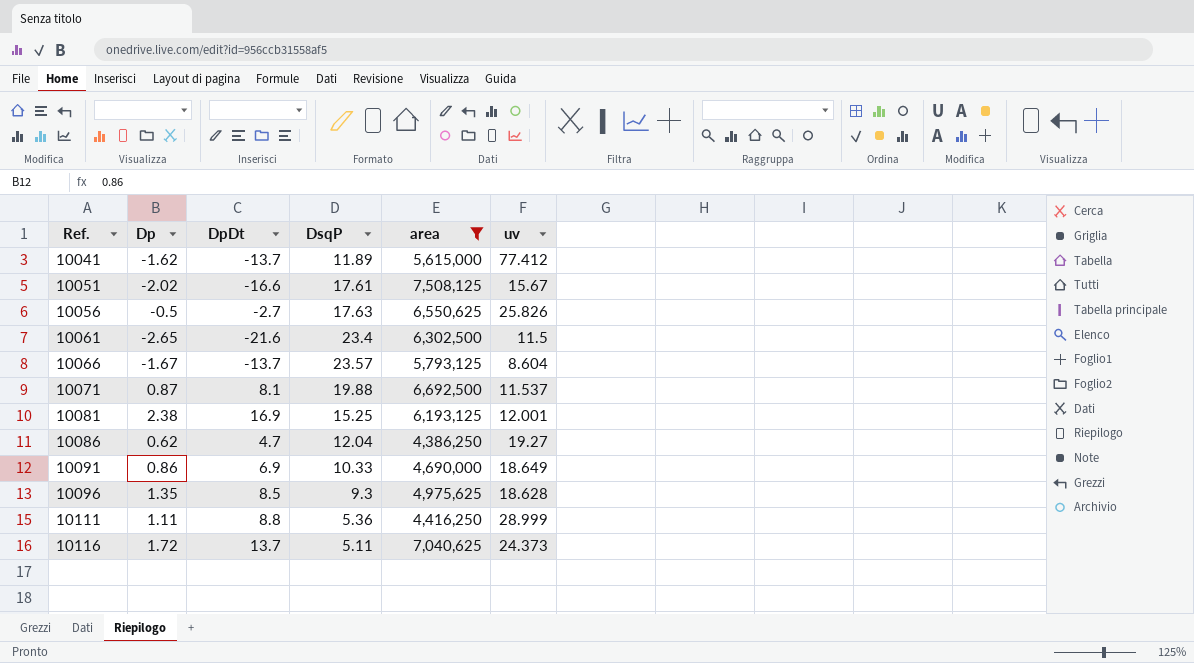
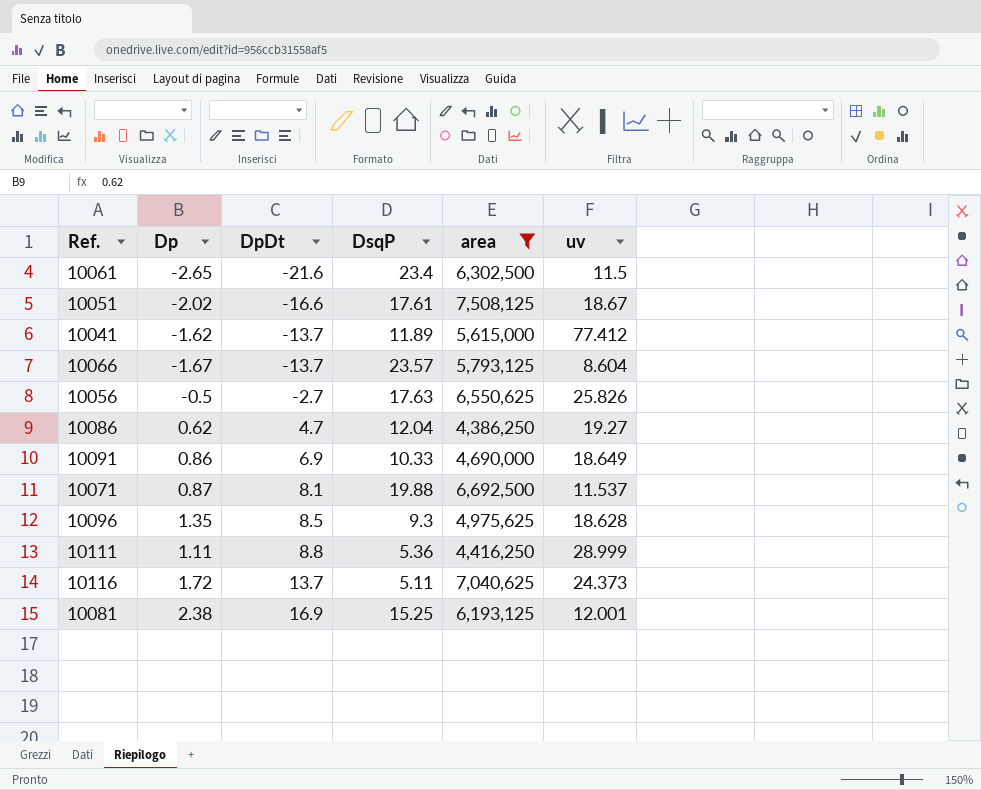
row order: Ref. ascending -> DpDt ascending
10051 | uv: 15.67 -> 18.67

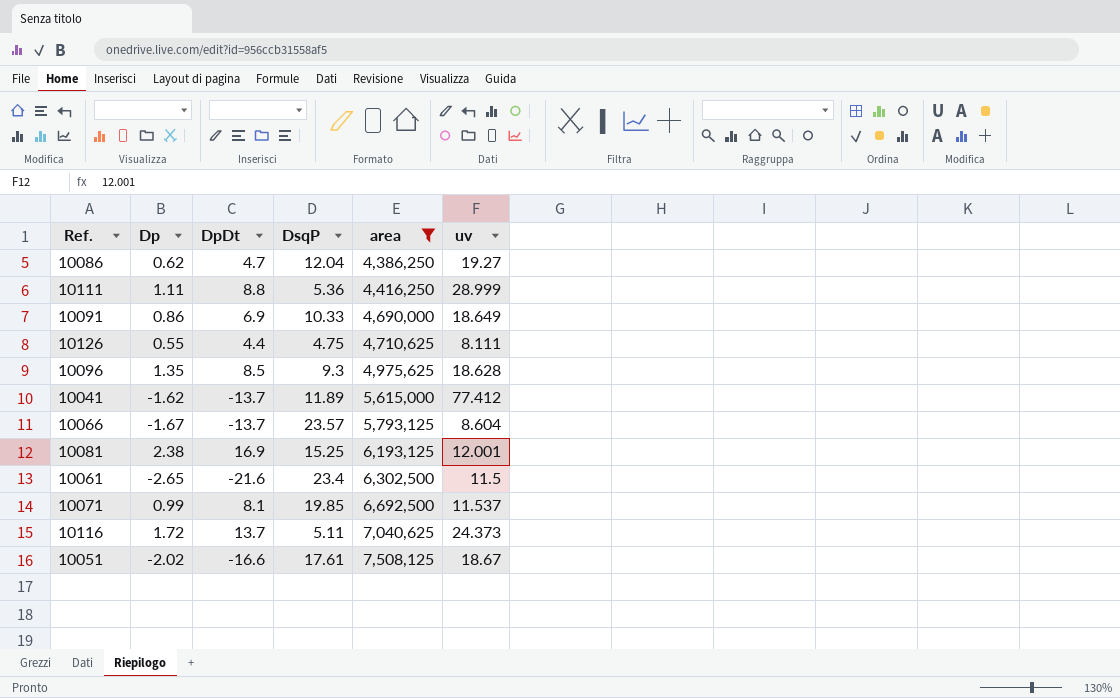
row order: DpDt ascending -> area ascending
row 10056: -0.5 | -2.7 | 17.63 | 6,550,625 | 25.826 -> none
row 10126: none -> 0.55 | 4.4 | 4.75 | 4,710,625 | 8.111
10071 | Dp: 0.87 -> 0.99
10071 | DsqP: 19.88 -> 19.85

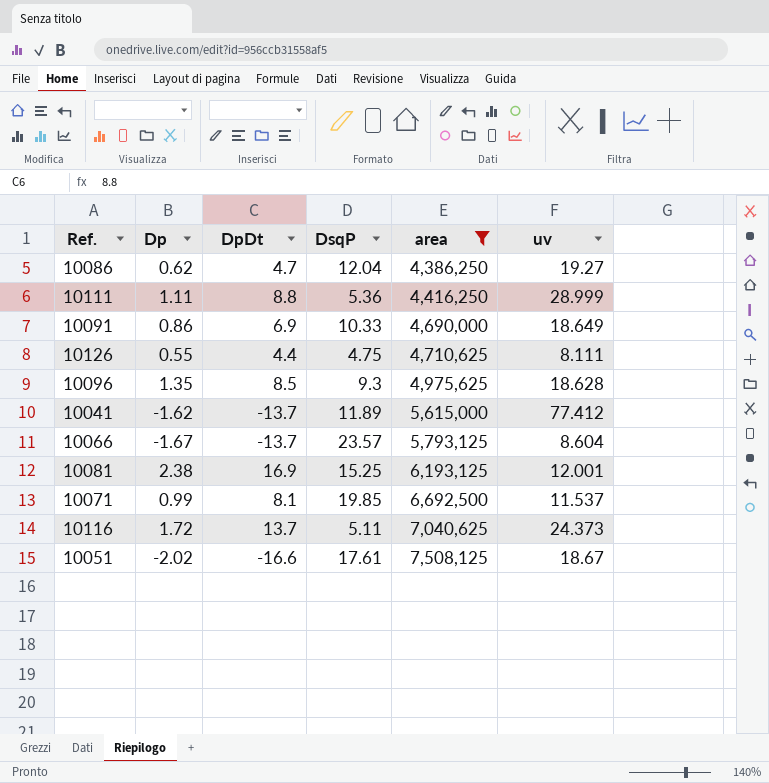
row 10061: -2.65 | -21.6 | 23.4 | 6,302,500 | 11.5 -> none

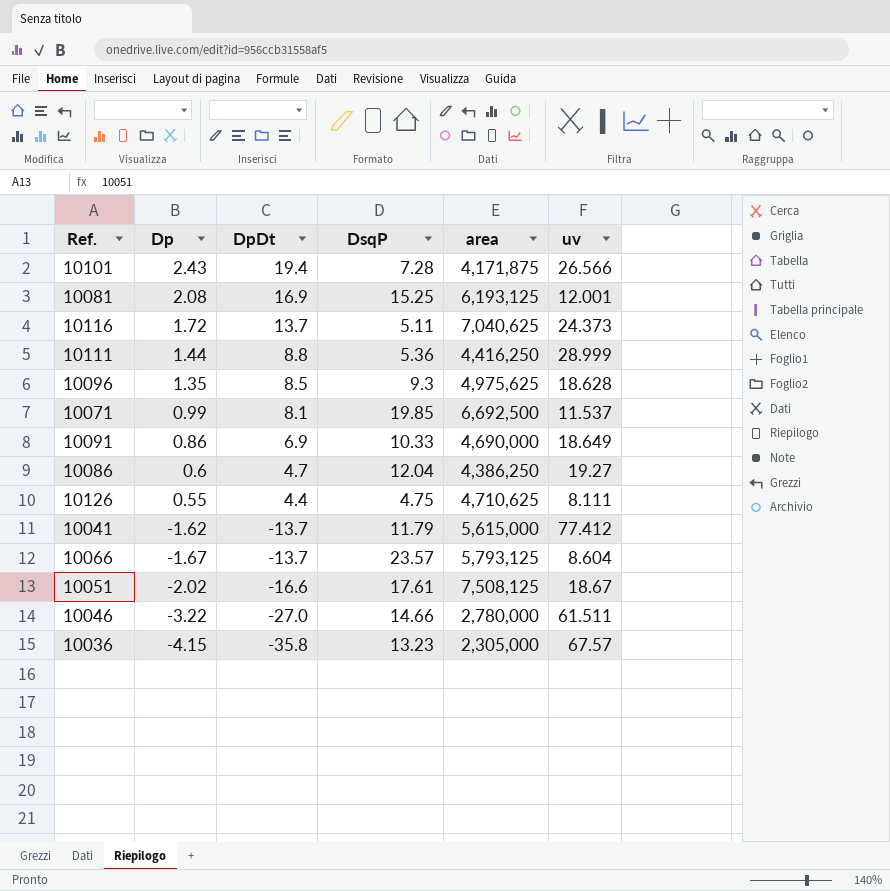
filter: area >= 4,386,250 -> none
row order: area ascending -> Dp descending
10081 | Dp: 2.38 -> 2.08
10111 | Dp: 1.11 -> 1.44
10086 | Dp: 0.62 -> 0.6
10041 | DsqP: 11.89 -> 11.79

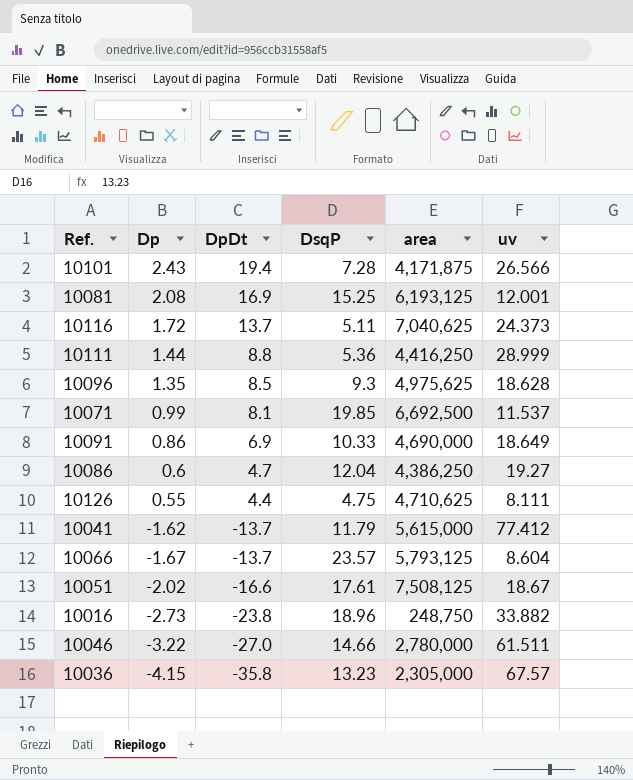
row 10016: none -> -2.73 | -23.8 | 18.96 | 248,750 | 33.882

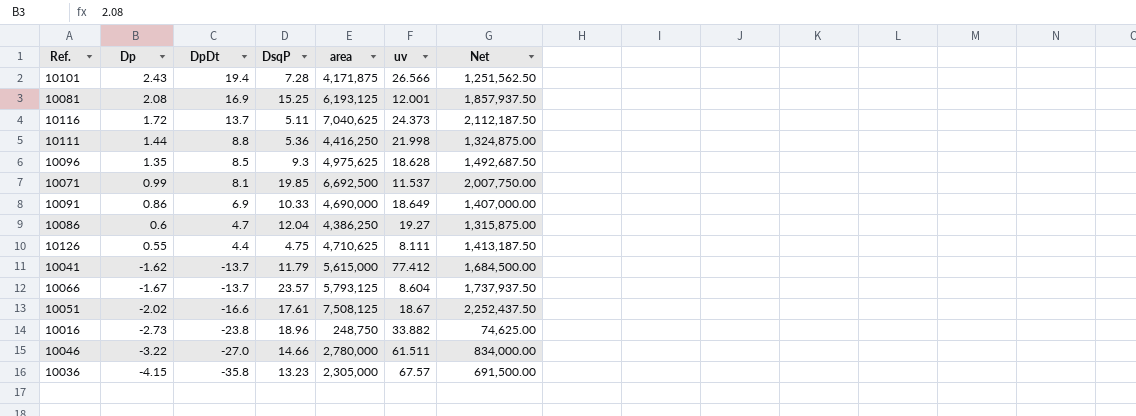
column Net | formula: none -> [area] * 0.3
10111 | uv: 28.999 -> 21.998

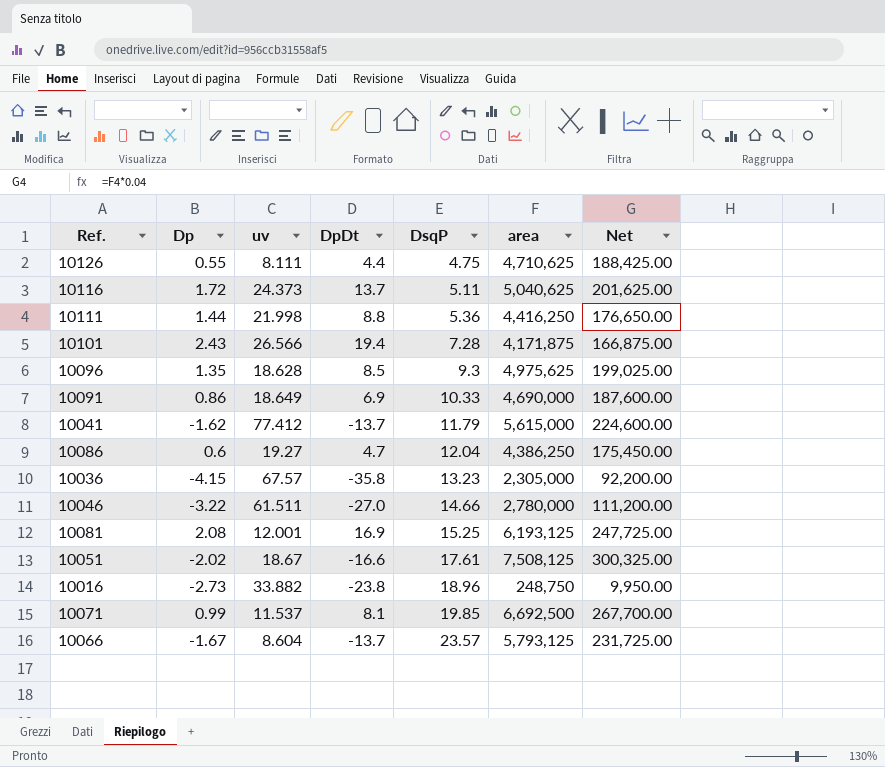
row order: Dp descending -> DsqP ascending
column uv | position: 6 -> 3
column Net | formula: [area] * 0.3 -> [area] * 0.04
10116 | area: 7,040,625 -> 5,040,625

